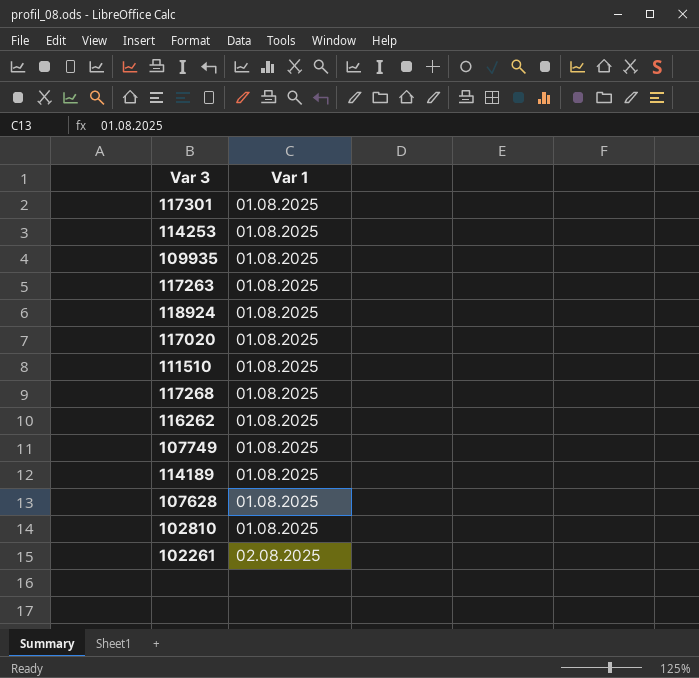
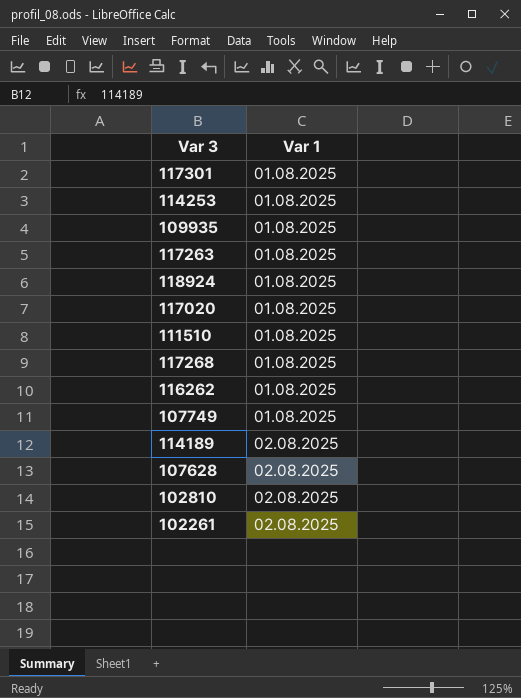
114189 | Var 1: 01.08.2025 -> 02.08.2025
107628 | Var 1: 01.08.2025 -> 02.08.2025
102810 | Var 1: 01.08.2025 -> 02.08.2025

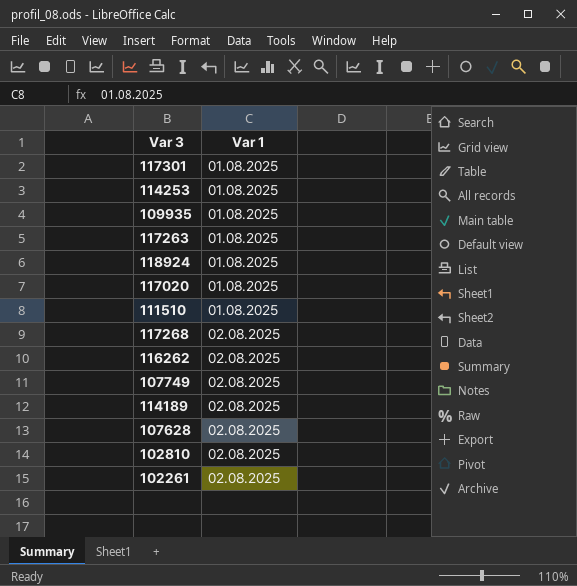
117268 | Var 1: 01.08.2025 -> 02.08.2025
116262 | Var 1: 01.08.2025 -> 02.08.2025
107749 | Var 1: 01.08.2025 -> 02.08.2025

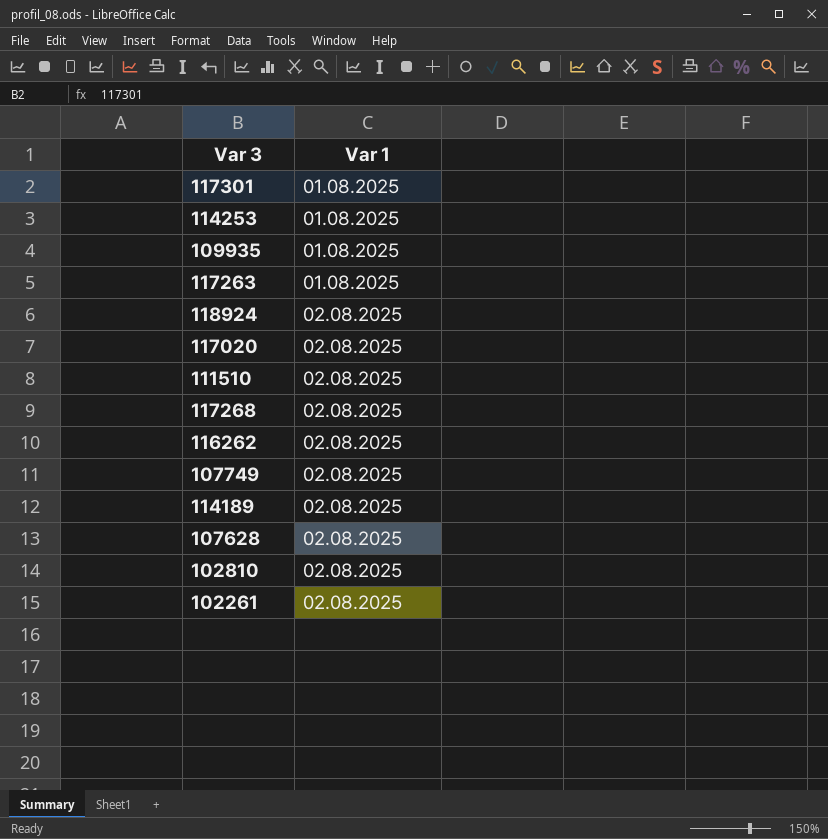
118924 | Var 1: 01.08.2025 -> 02.08.2025
117020 | Var 1: 01.08.2025 -> 02.08.2025
111510 | Var 1: 01.08.2025 -> 02.08.2025

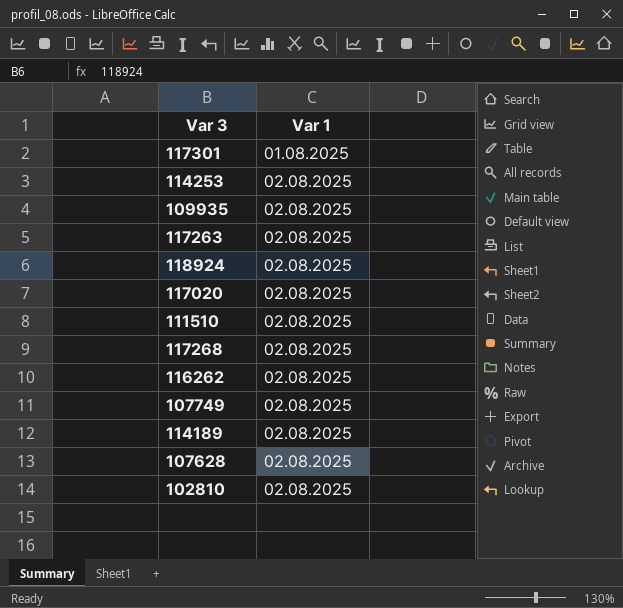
row 102261: 02.08.2025 -> none
114253 | Var 1: 01.08.2025 -> 02.08.2025
109935 | Var 1: 01.08.2025 -> 02.08.2025
117263 | Var 1: 01.08.2025 -> 02.08.2025

